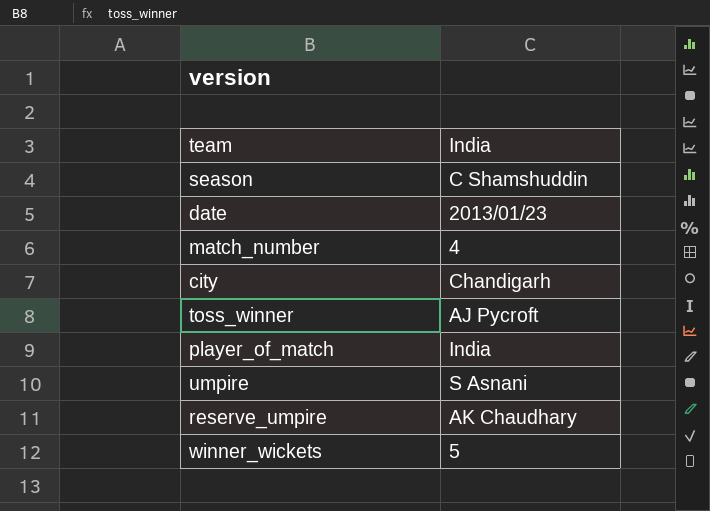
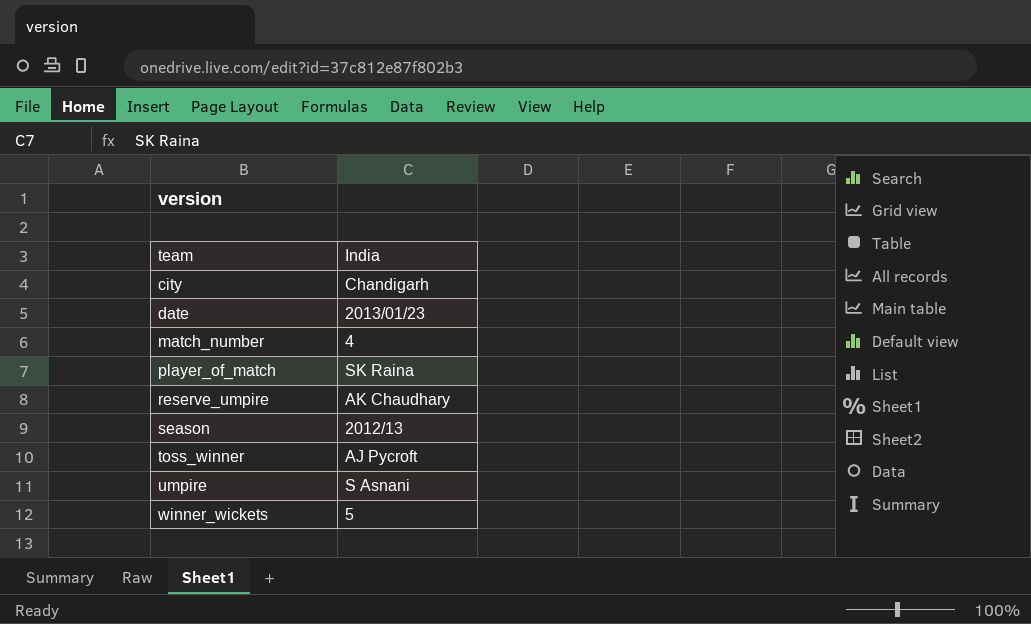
row order: none -> team ascending
player_of_match | India: India -> SK Raina
season | India: C Shamshuddin -> 2012/13

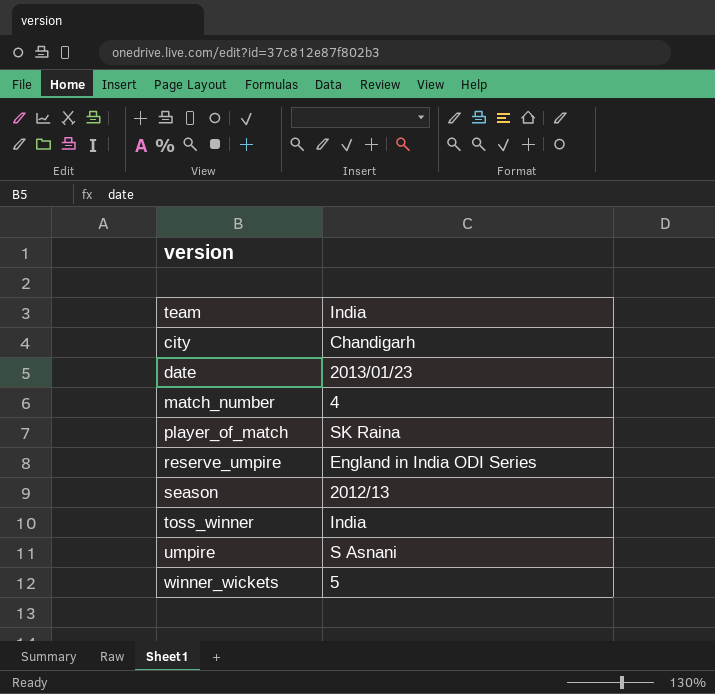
reserve_umpire | India: AK Chaudhary -> England in India ODI Series
toss_winner | India: AJ Pycroft -> India

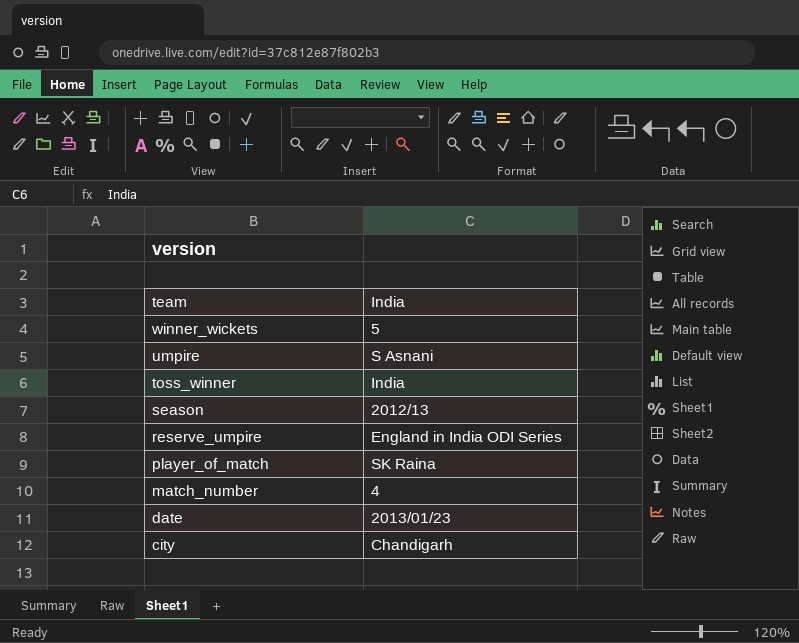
row order: team ascending -> team descending

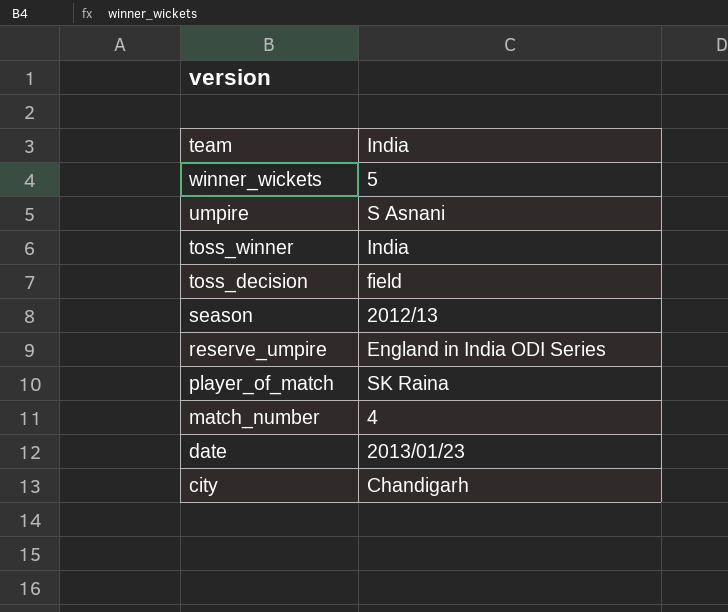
row toss_decision: none -> field

